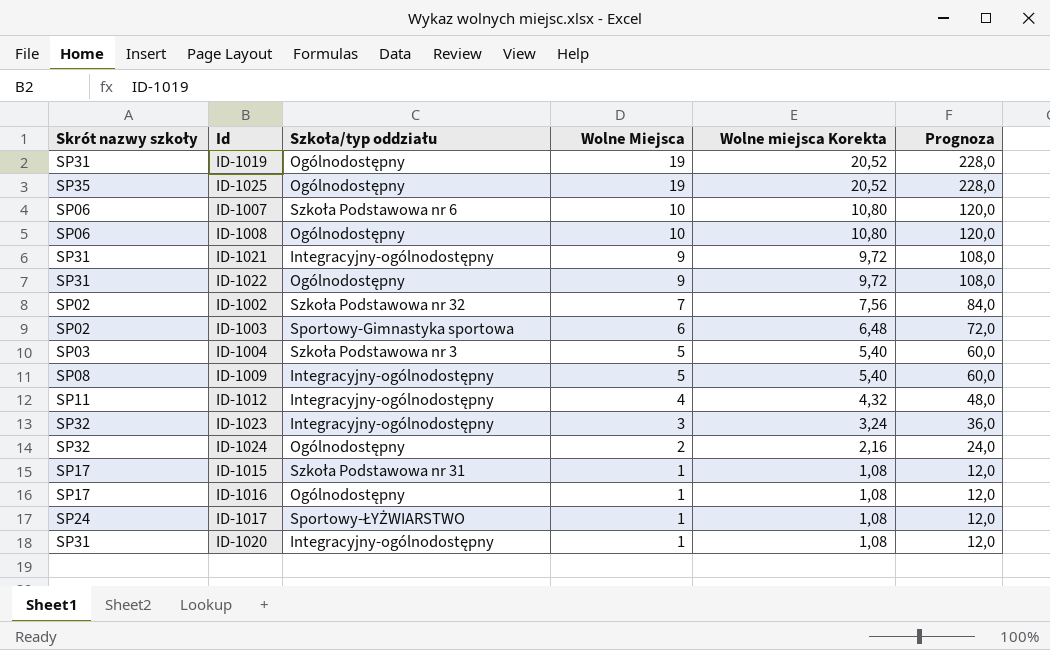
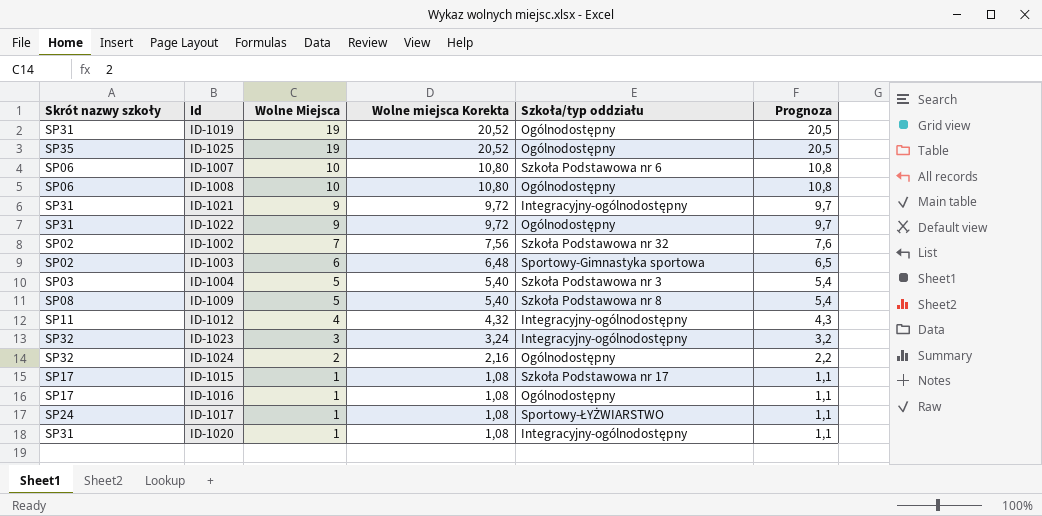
column Szkoła/typ oddziału | position: 3 -> 5
column Prognoza | formula: [Wolne Miejsca] * 12 -> [Wolne Miejsca] * 1,08
ID-1009 | Szkoła/typ oddziału: Integracyjny-ogólnodostępny -> Szkoła Podstawowa nr 8
ID-1015 | Szkoła/typ oddziału: Szkoła Podstawowa nr 31 -> Szkoła Podstawowa nr 17

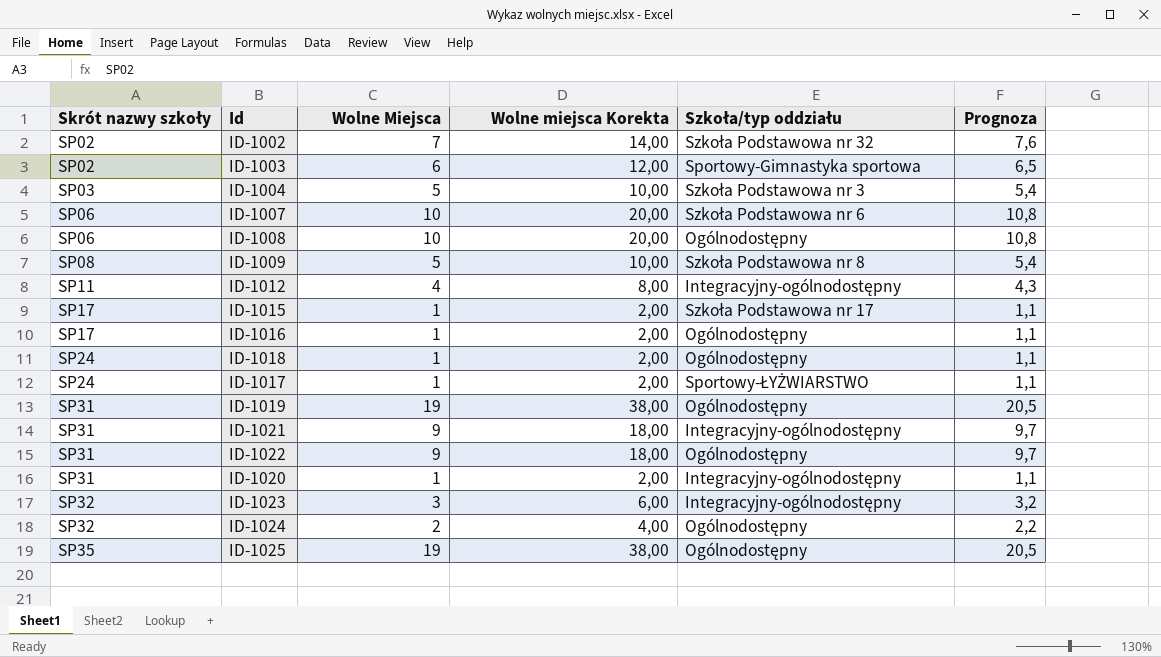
row order: Wolne Miejsca descending -> Skrót nazwy szkoły ascending
column Wolne miejsca Korekta | formula: [Wolne Miejsca] * 1,08 -> [Wolne Miejsca] * 2
row ID-1018: none -> SP24 | 1 | 2,00 | Ogólnodostępny | 1,1

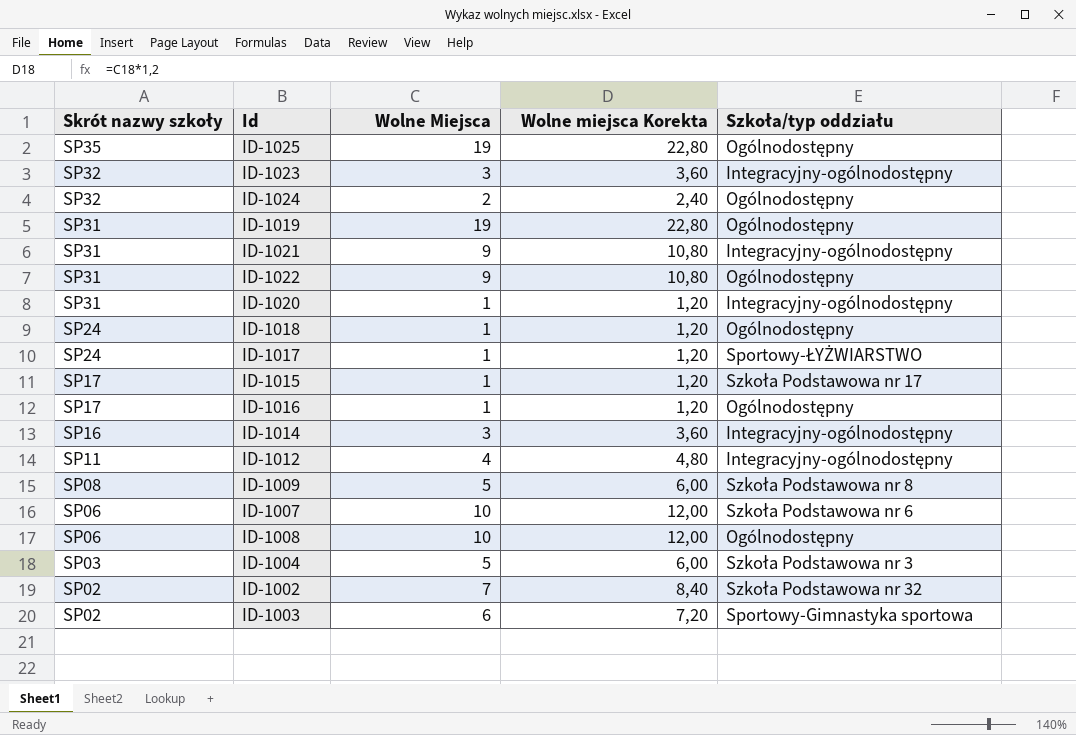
row order: Skrót nazwy szkoły ascending -> Skrót nazwy szkoły descending
column Prognoza | formula: [Wolne Miejsca] * 1,08 -> none
column Wolne miejsca Korekta | formula: [Wolne Miejsca] * 2 -> [Wolne Miejsca] * 1,2
row ID-1014: none -> SP16 | 3 | 3,60 | Integracyjny-ogólnodostępny

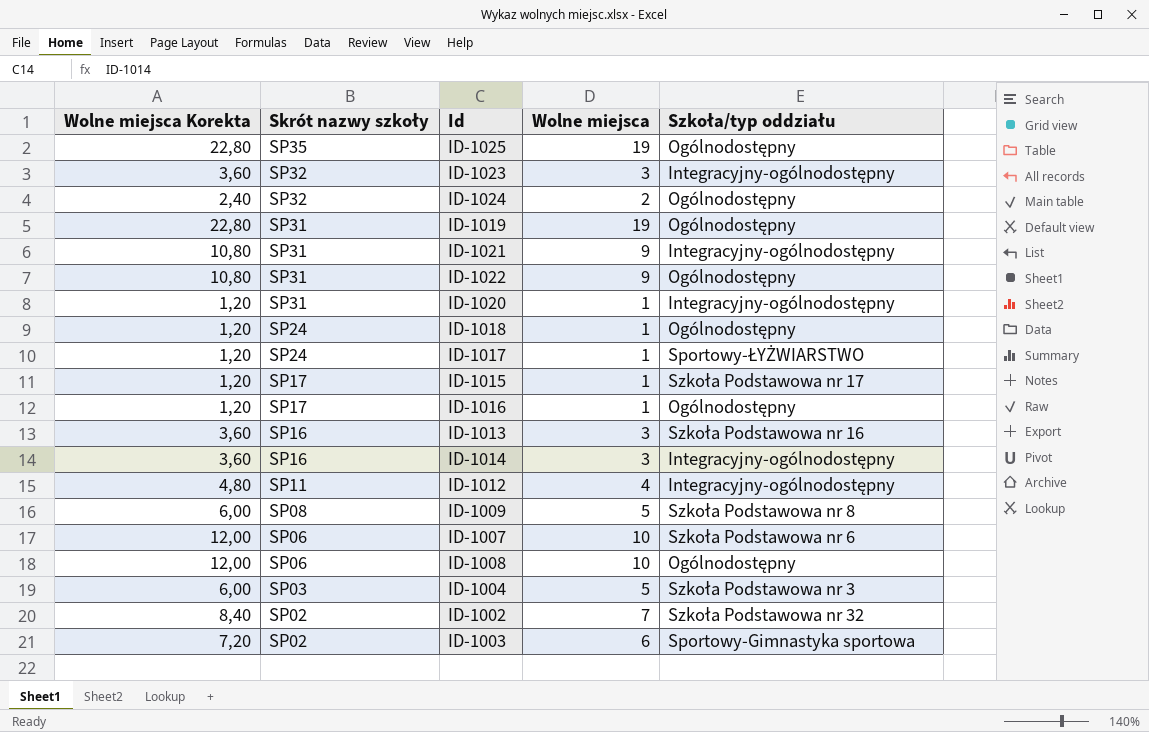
column Wolne miejsca Korekta | position: 4 -> 1
column name: Wolne Miejsca -> Wolne miejsca
row ID-1013: none -> 3,60 | SP16 | 3 | Szkoła Podstawowa nr 16

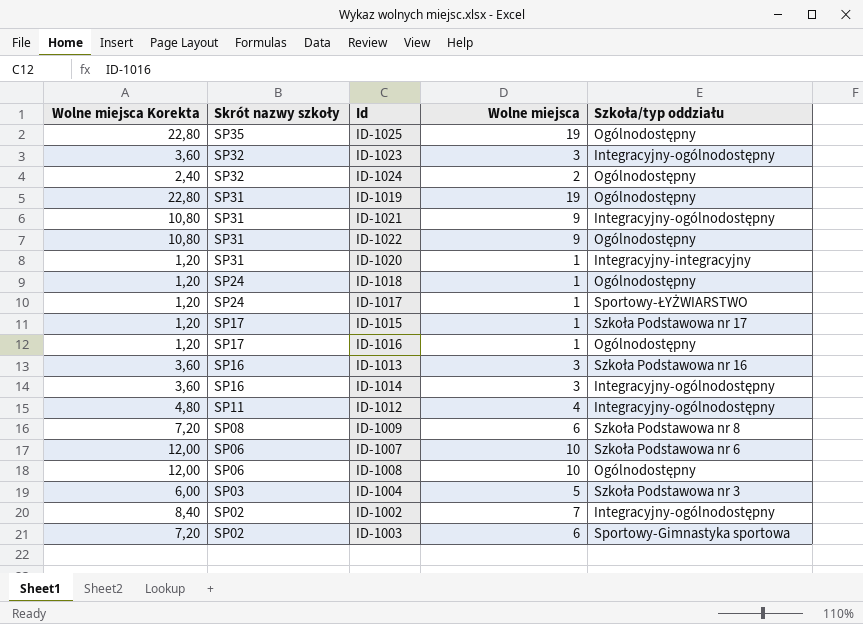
ID-1020 | Szkoła/typ oddziału: Integracyjny-ogólnodostępny -> Integracyjny-integracyjny
ID-1009 | Wolne miejsca Korekta: 6,00 -> 7,20
ID-1009 | Wolne miejsca: 5 -> 6
ID-1002 | Szkoła/typ oddziału: Szkoła Podstawowa nr 32 -> Integracyjny-ogólnodostępny

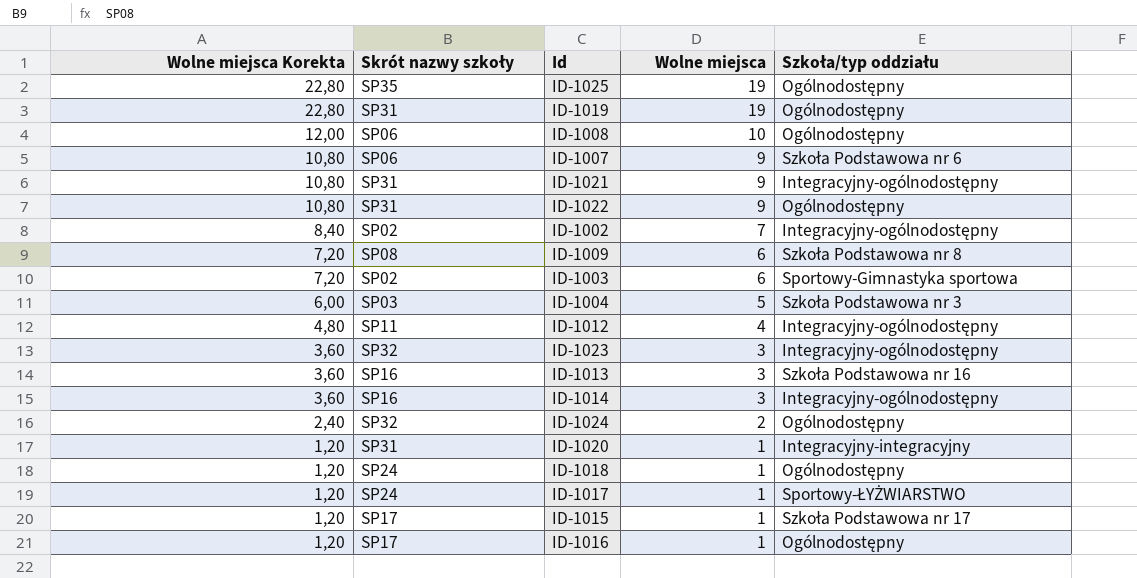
row order: Skrót nazwy szkoły descending -> Wolne miejsca Korekta descending
ID-1007 | Wolne miejsca Korekta: 12,00 -> 10,80
ID-1007 | Wolne miejsca: 10 -> 9

